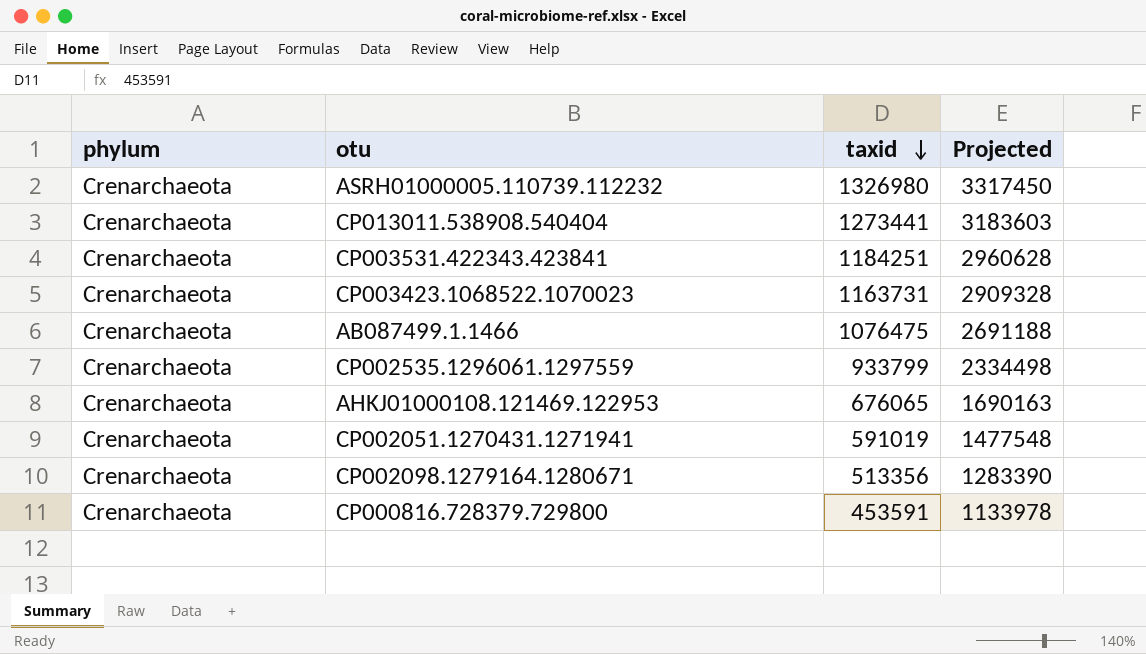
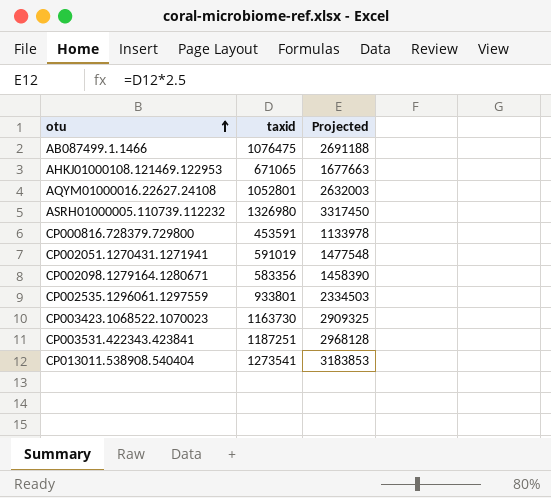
row order: taxid descending -> otu ascending
column phylum | position: 1 -> none
AHKJ01000108.121469.122953 | taxid: 676065 -> 671065
AHKJ01000108.121469.122953 | Projected: 1690163 -> 1677663
row AQYM01000016.22627.24108: none -> 1052801 | 2632003
CP002098.1279164.1280671 | taxid: 513356 -> 583356
CP002098.1279164.1280671 | Projected: 1283390 -> 1458390
CP002535.1296061.1297559 | taxid: 933799 -> 933801
CP002535.1296061.1297559 | Projected: 2334498 -> 2334503
CP003423.1068522.1070023 | taxid: 1163731 -> 1163730
CP003423.1068522.1070023 | Projected: 2909328 -> 2909325
CP003531.422343.423841 | taxid: 1184251 -> 1187251
CP003531.422343.423841 | Projected: 2960628 -> 2968128
CP013011.538908.540404 | taxid: 1273441 -> 1273541
CP013011.538908.540404 | Projected: 3183603 -> 3183853

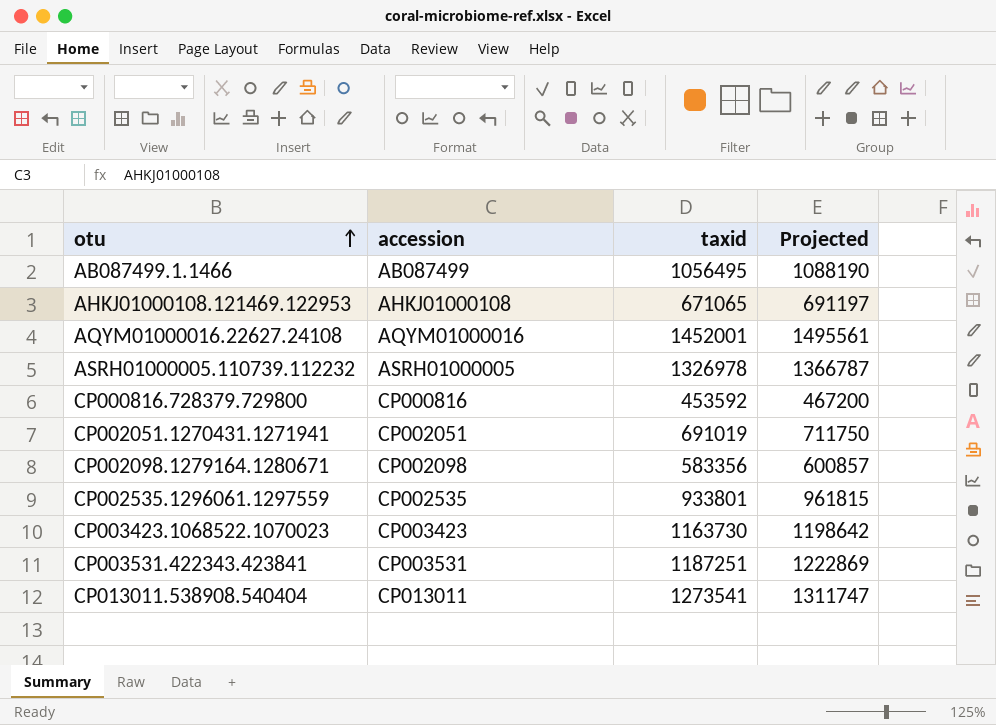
column accession | position: none -> 2
column Projected | formula: [taxid] * 2.5 -> [taxid] * 1.03
AB087499.1.1466 | taxid: 1076475 -> 1056495
AQYM01000016.22627.24108 | taxid: 1052801 -> 1452001
ASRH01000005.110739.112232 | taxid: 1326980 -> 1326978
CP000816.728379.729800 | taxid: 453591 -> 453592
CP002051.1270431.1271941 | taxid: 591019 -> 691019

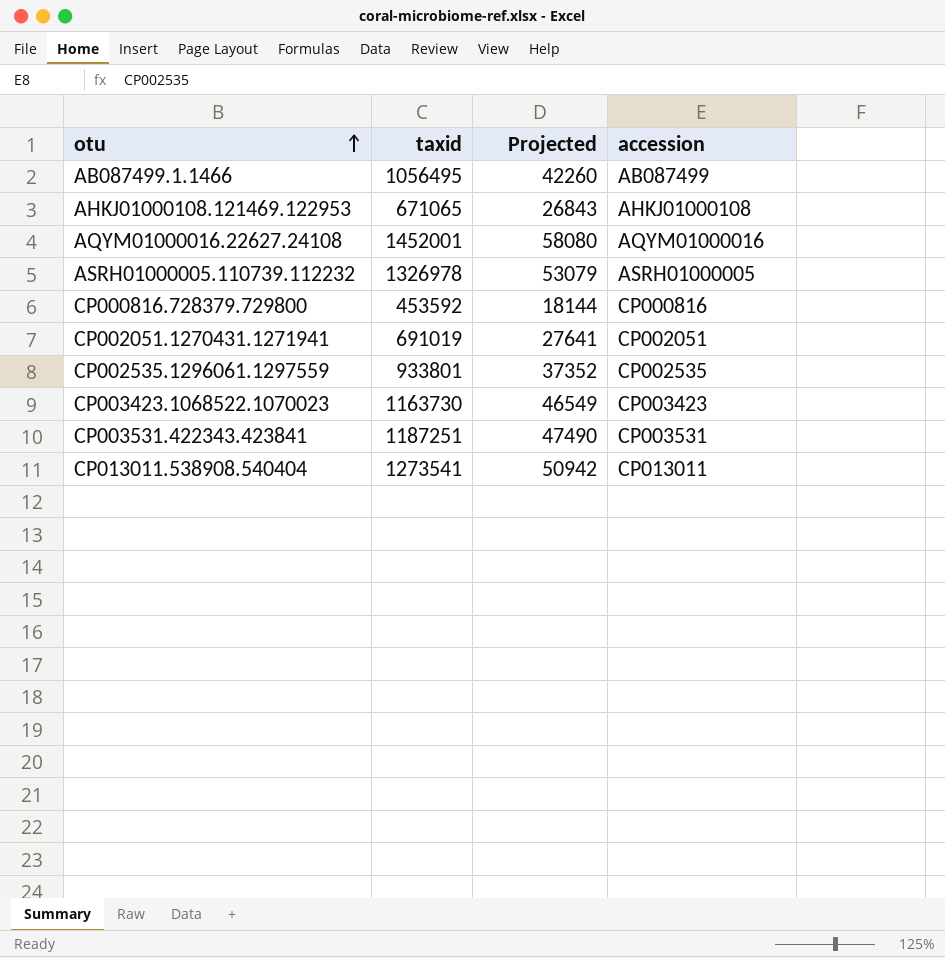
column Projected | formula: [taxid] * 1.03 -> [taxid] * 0.04
column accession | position: 2 -> 4
row CP002098.1279164.1280671: CP002098 | 583356 | 600857 -> none

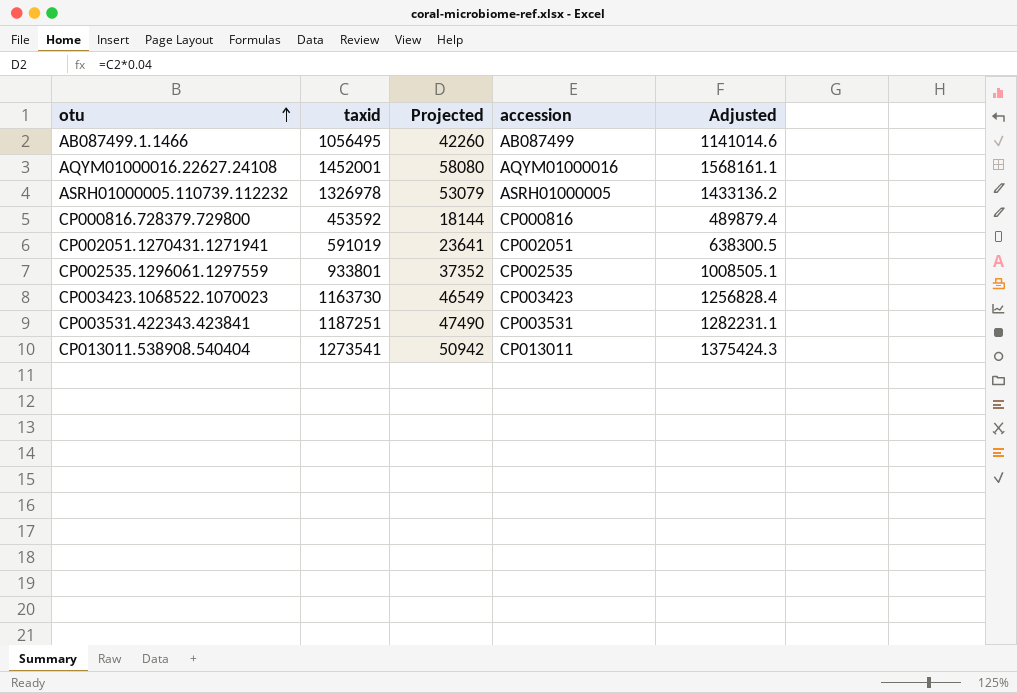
column Adjusted | formula: none -> [taxid] * 1.08
row AHKJ01000108.121469.122953: 671065 | 26843 | AHKJ01000108 -> none
CP002051.1270431.1271941 | taxid: 691019 -> 591019
CP002051.1270431.1271941 | Projected: 27641 -> 23641

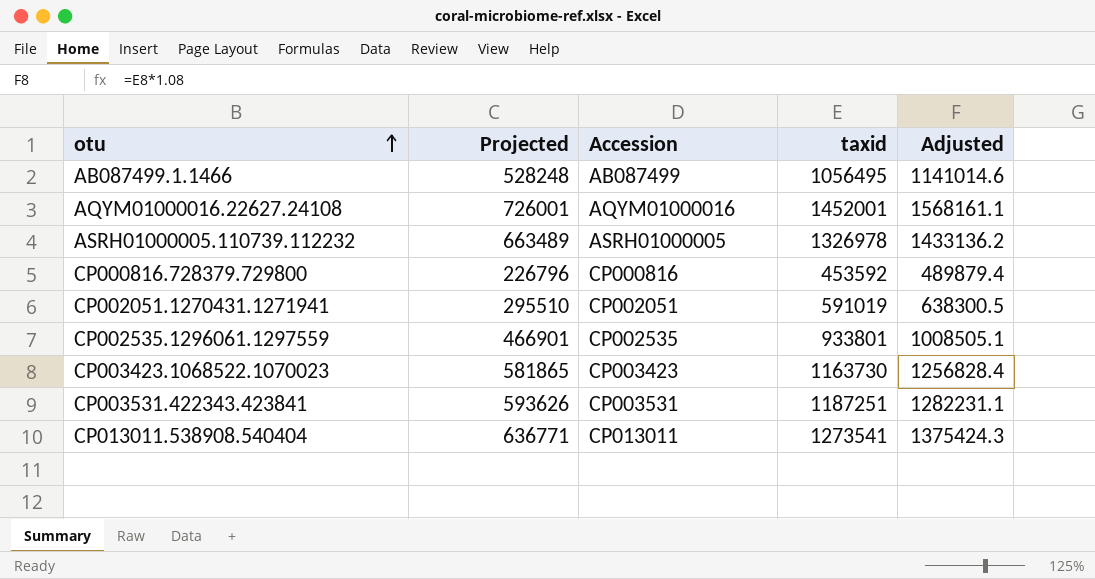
column Projected | formula: [taxid] * 0.04 -> [taxid] * 0.5
column name: accession -> Accession
column taxid | position: 2 -> 4

